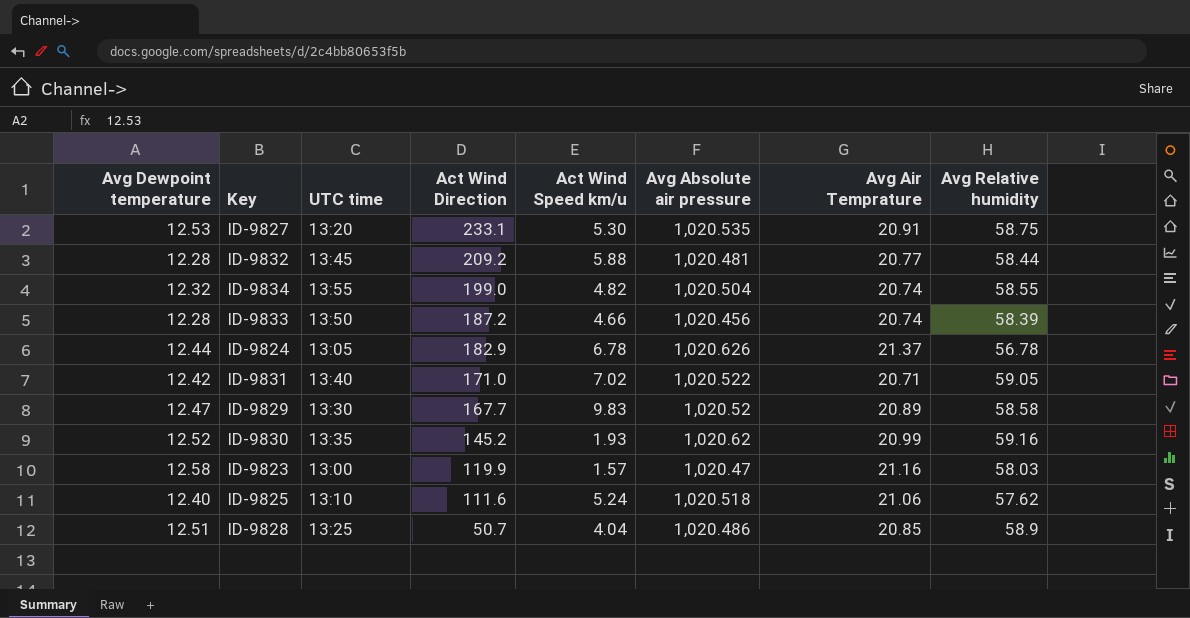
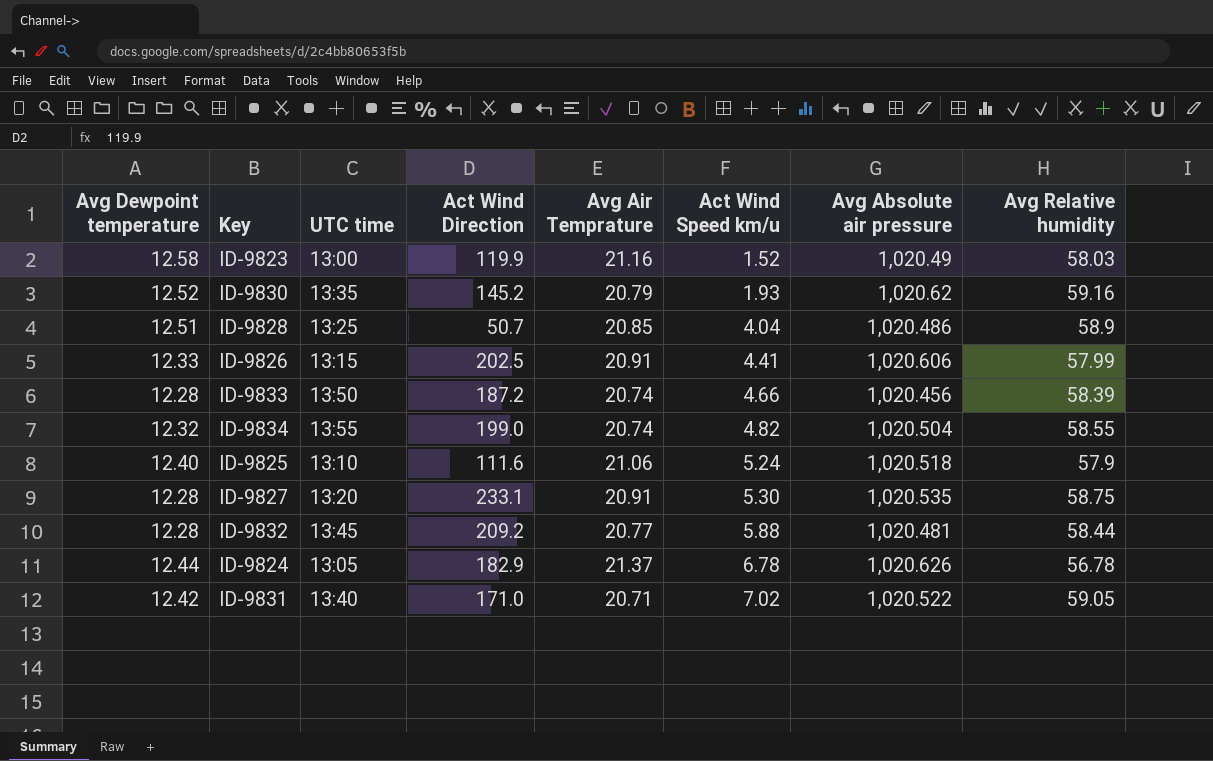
row order: Act Wind Direction descending -> Act Wind Speed km/u ascending
column Avg Air Temprature | position: 7 -> 5
row ID-9829: 12.47 | 13:30 | 167.7 | 9.83 | 1,020.52 | 20.89 | 58.58 -> none
ID-9823 | Act Wind Speed km/u: 1.57 -> 1.52
ID-9823 | Avg Absolute air pressure: 1,020.47 -> 1,020.49
ID-9830 | Avg Air Temprature: 20.99 -> 20.79
row ID-9826: none -> 12.33 | 13:15 | 202.5 | 20.91 | 4.41 | 1,020.606 | 57.99
ID-9825 | Avg Relative humidity: 57.62 -> 57.9
ID-9827 | Avg Dewpoint temperature: 12.53 -> 12.28

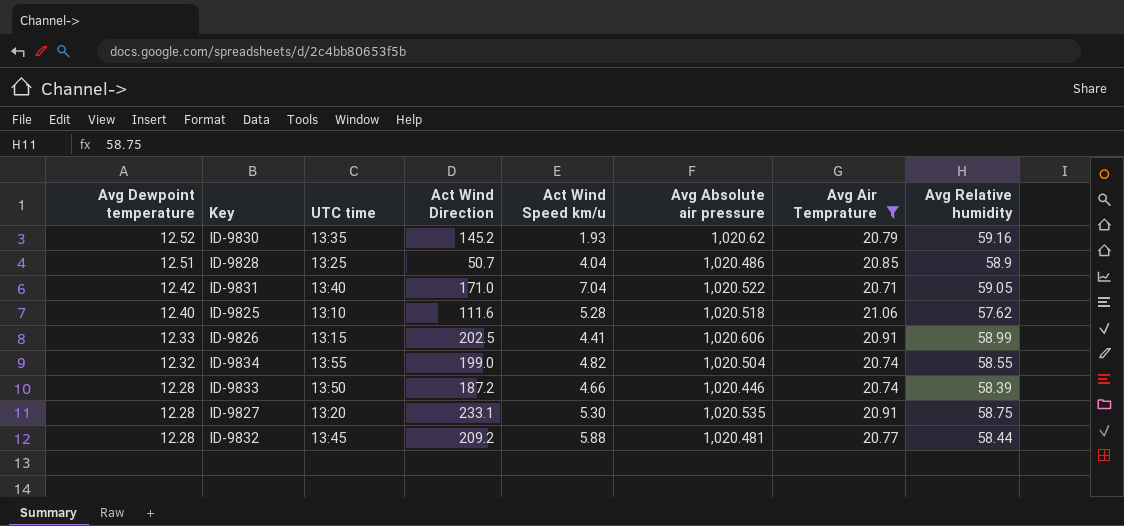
filter: none -> Avg Air Temprature <= 21.06
row order: Act Wind Speed km/u ascending -> Avg Dewpoint temperature descending
column Avg Air Temprature | position: 5 -> 7
ID-9831 | Act Wind Speed km/u: 7.02 -> 7.04
ID-9825 | Act Wind Speed km/u: 5.24 -> 5.28
ID-9825 | Avg Relative humidity: 57.9 -> 57.62
ID-9826 | Avg Relative humidity: 57.99 -> 58.99
ID-9833 | Avg Absolute air pressure: 1,020.456 -> 1,020.446

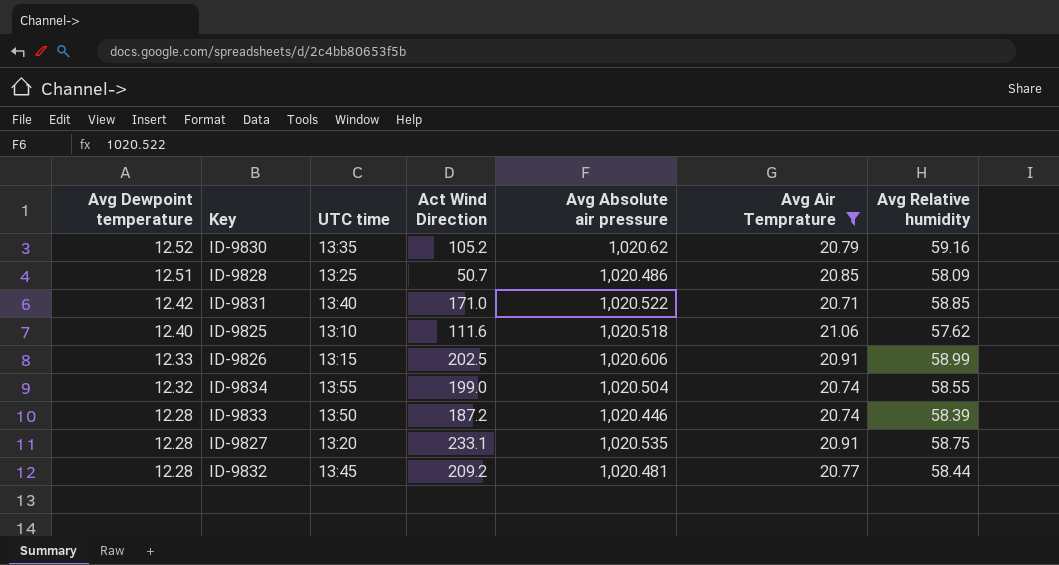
column Act Wind Speed km/u | position: 5 -> none
ID-9830 | Act Wind Direction: 145.2 -> 105.2
ID-9828 | Avg Relative humidity: 58.9 -> 58.09
ID-9831 | Avg Relative humidity: 59.05 -> 58.85

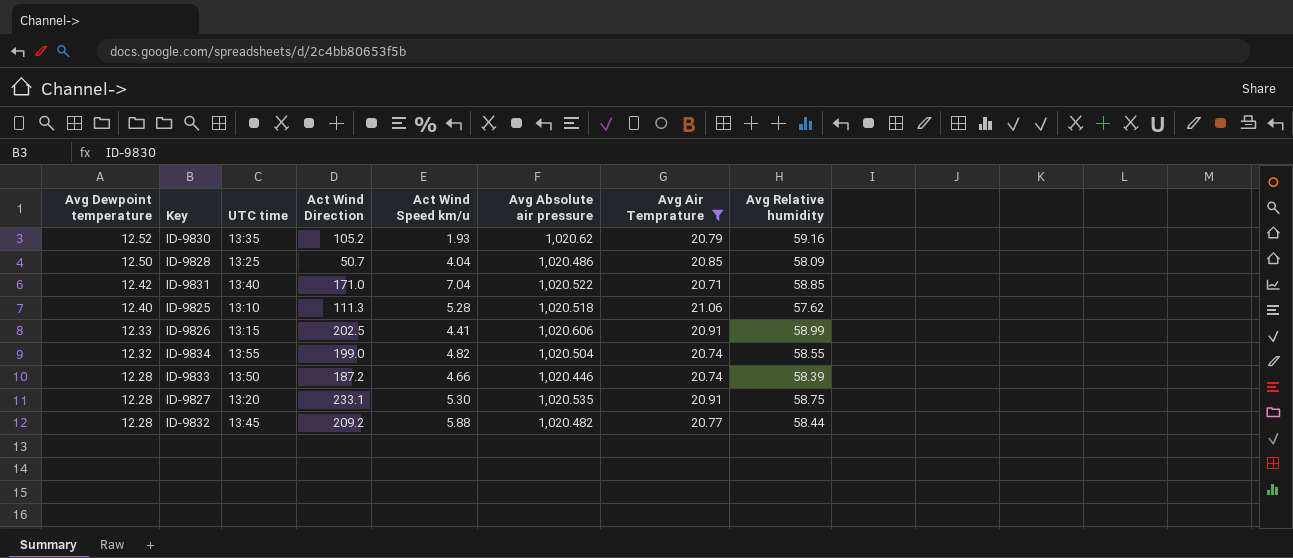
column Act Wind Speed km/u | position: none -> 5
ID-9828 | Avg Dewpoint temperature: 12.51 -> 12.50
ID-9825 | Act Wind Direction: 111.6 -> 111.3
ID-9832 | Avg Absolute air pressure: 1,020.481 -> 1,020.482

